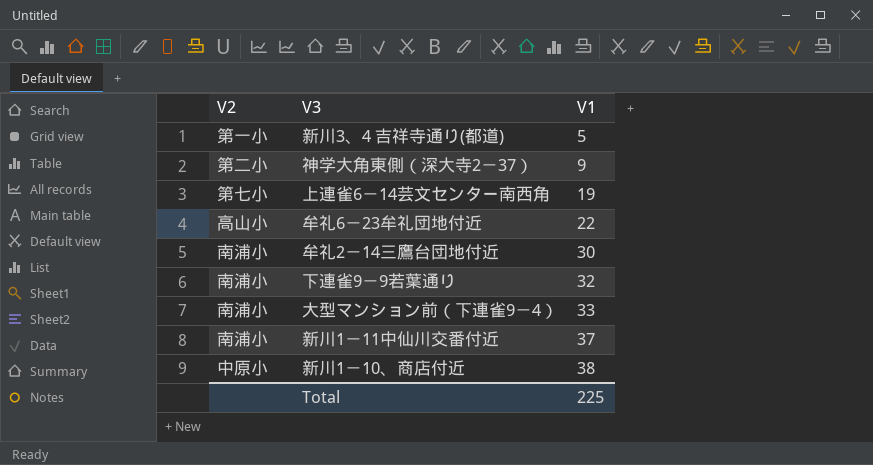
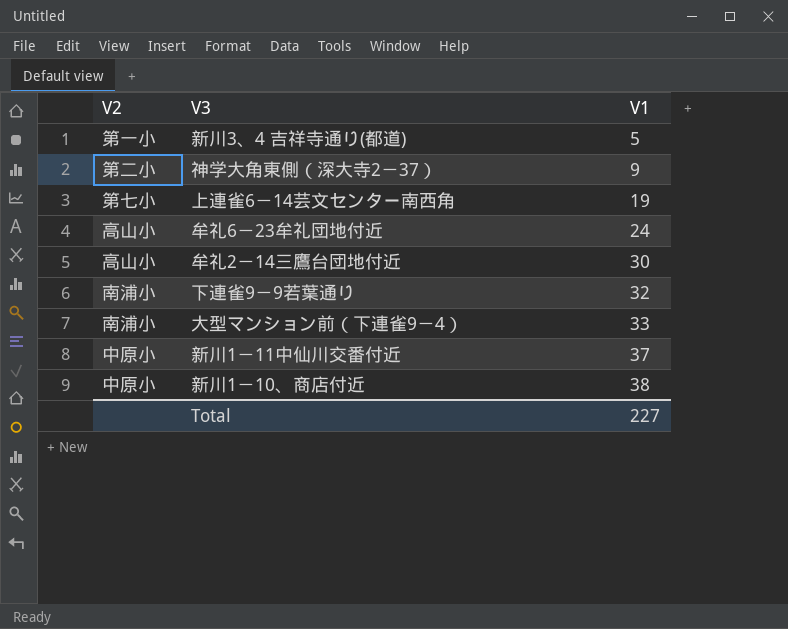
牟礼6－23牟礼団地付近 | V1: 22 -> 24
牟礼2－14三鷹台団地付近 | V2: 南浦小 -> 高山小
新川1－11中仙川交番付近 | V2: 南浦小 -> 中原小
Total | V1: 225 -> 227

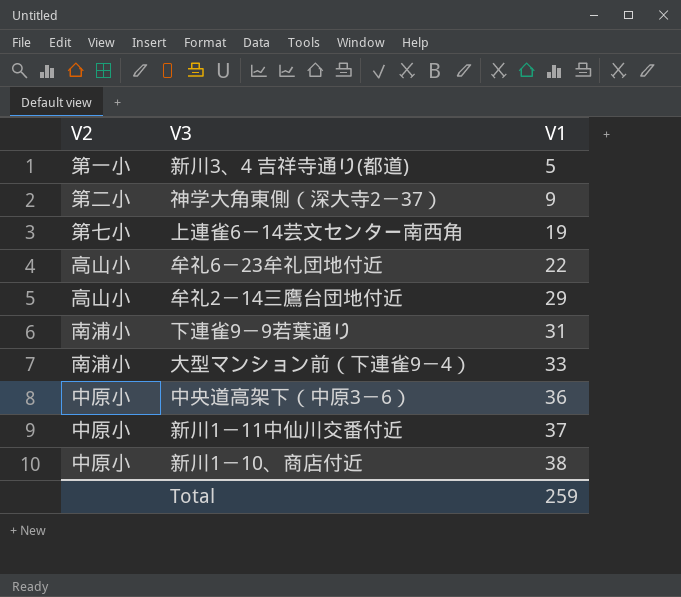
牟礼6－23牟礼団地付近 | V1: 24 -> 22
牟礼2－14三鷹台団地付近 | V1: 30 -> 29
下連雀9－9若葉通り | V1: 32 -> 31
row 中央道高架下（中原3－6）: none -> 中原小 | 36
Total | V1: 227 -> 259

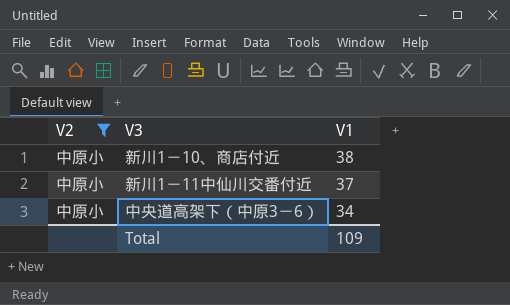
filter: none -> V2 = 中原小
row order: V1 ascending -> V1 descending
中央道高架下（中原3－6） | V1: 36 -> 34
Total | V1: 259 -> 109

